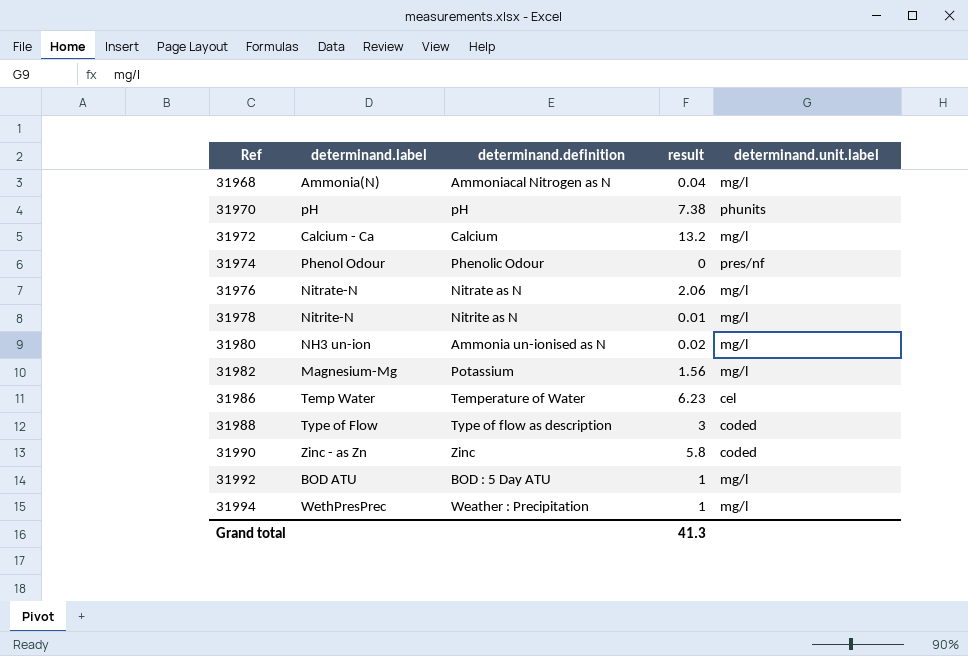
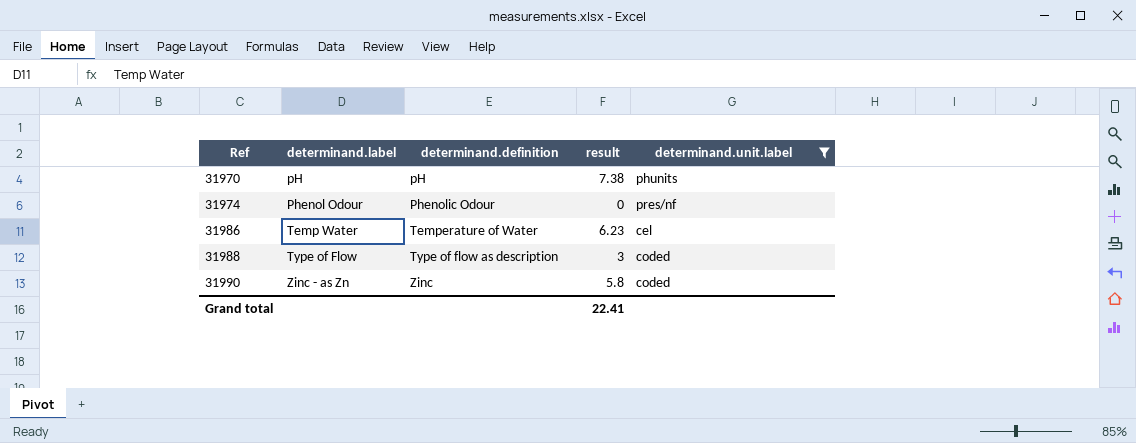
filter: none -> determinand.unit.label != mg/l
Grand total | result: 41.3 -> 22.41

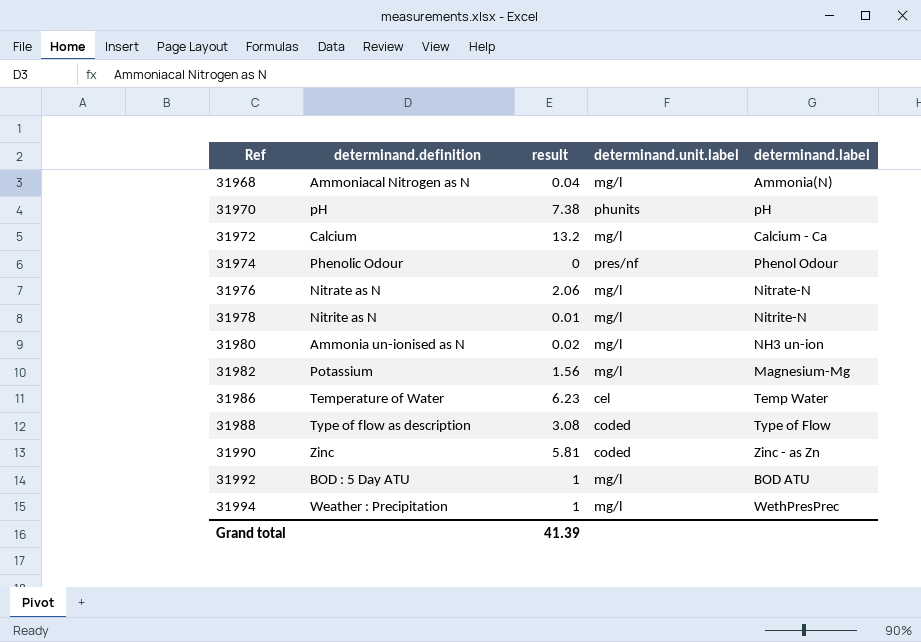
filter: determinand.unit.label != mg/l -> none
column determinand.label | position: 2 -> 5
31988 | result: 3 -> 3.08
31990 | result: 5.8 -> 5.81
Grand total | result: 22.41 -> 41.39

